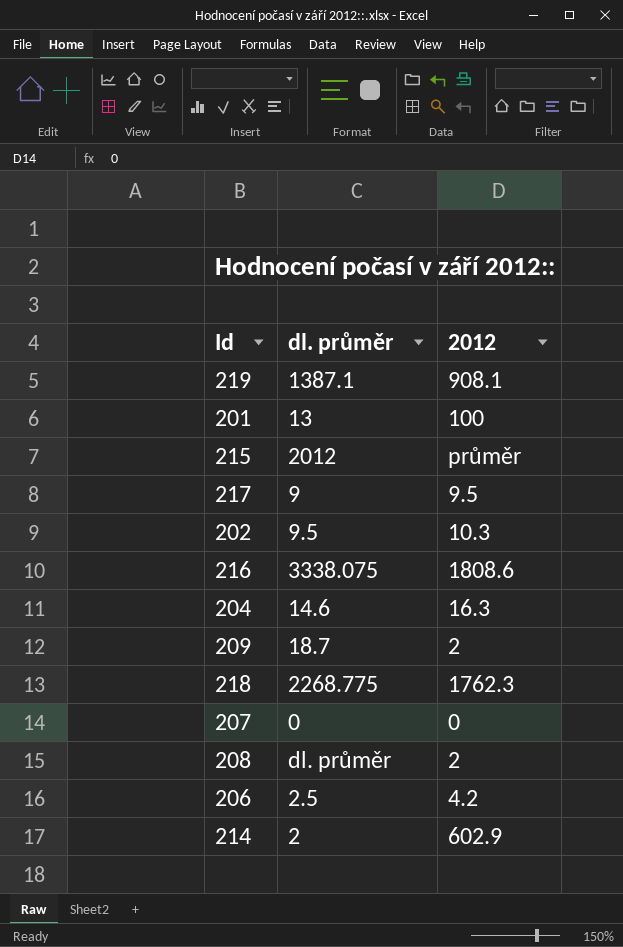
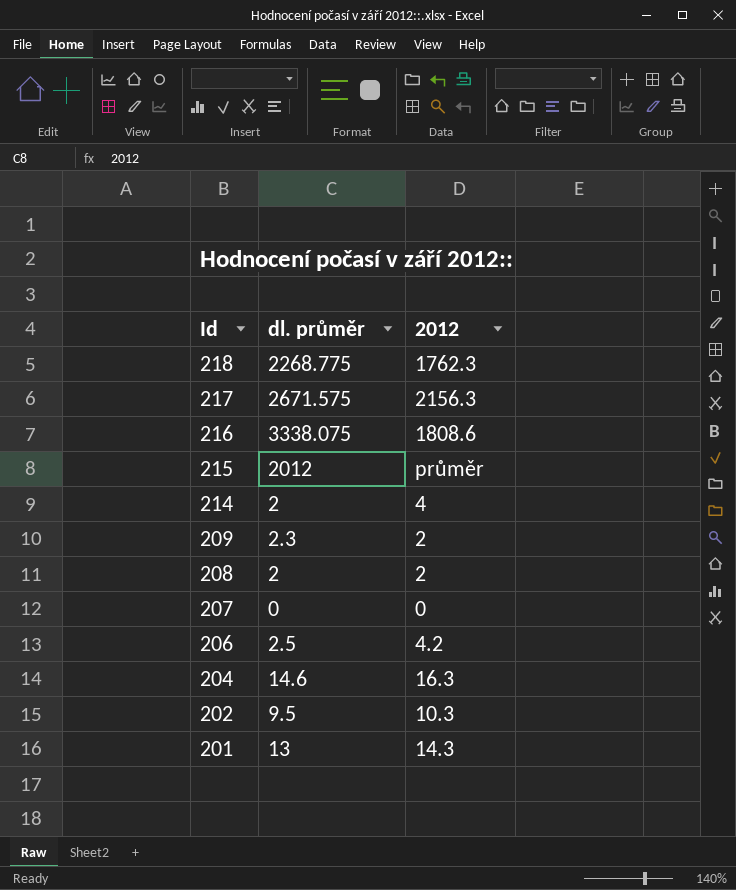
row order: none -> Id descending
row 219: 1387.1 | 908.1 -> none
217 | dl. průměr: 9 -> 2671.575
217 | 2012: 9.5 -> 2156.3
214 | 2012: 602.9 -> 4
209 | dl. průměr: 18.7 -> 2.3
208 | dl. průměr: dl. průměr -> 2
201 | 2012: 100 -> 14.3

